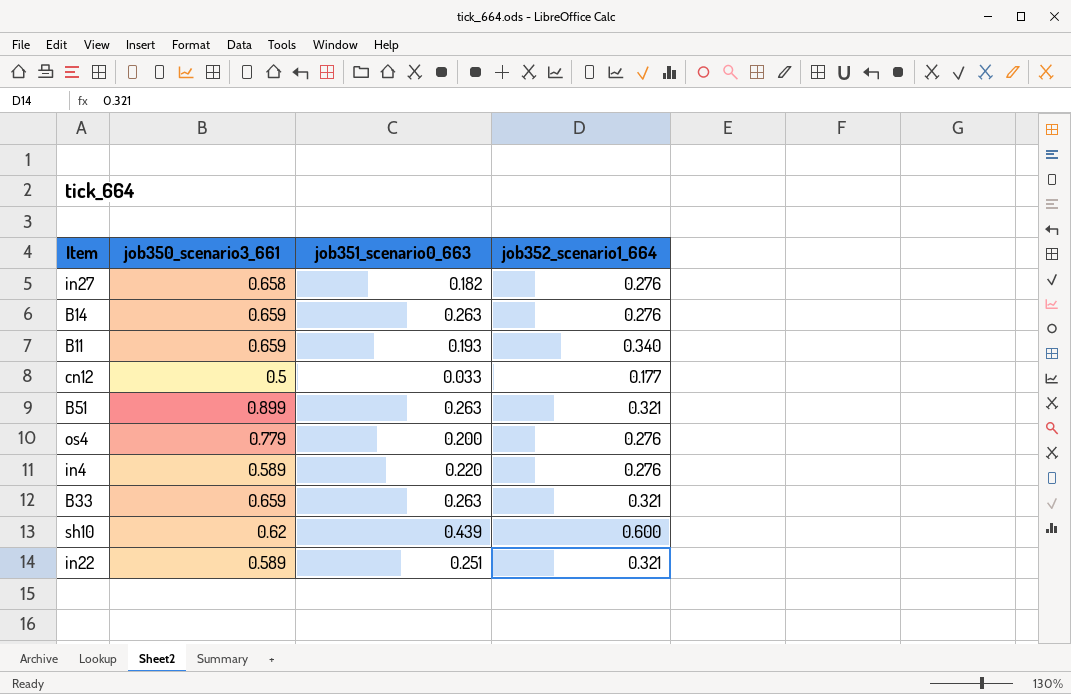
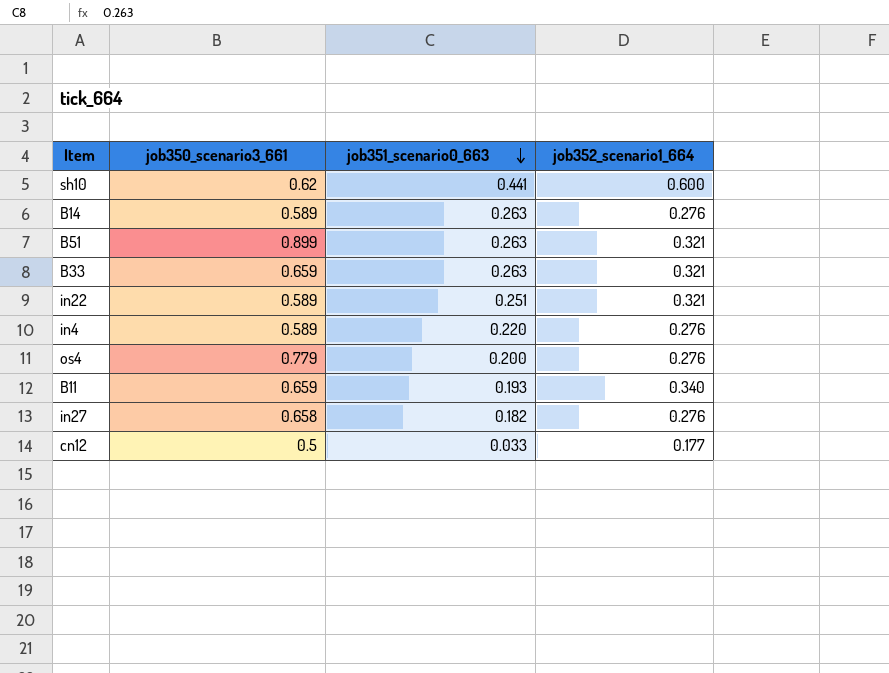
row order: none -> job351_scenario0_663 descending
sh10 | job351_scenario0_663: 0.439 -> 0.441
B14 | job350_scenario3_661: 0.659 -> 0.589

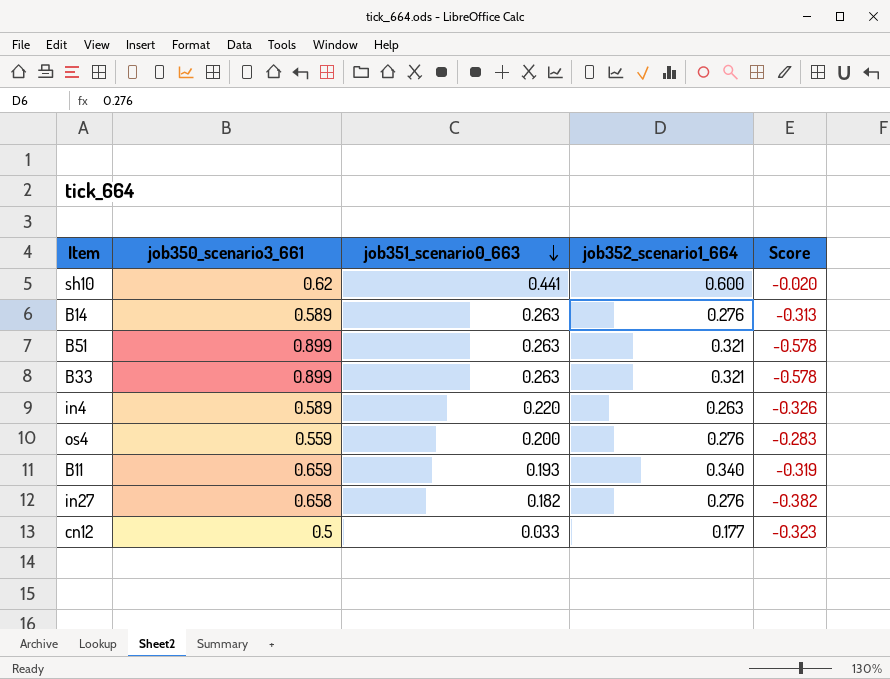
column Score | formula: none -> [job352_scenario1_664] - [job350_scenario3_661]
row in22: 0.589 | 0.251 | 0.321 -> none
B33 | job350_scenario3_661: 0.659 -> 0.899
in4 | job352_scenario1_664: 0.276 -> 0.263
os4 | job350_scenario3_661: 0.779 -> 0.559

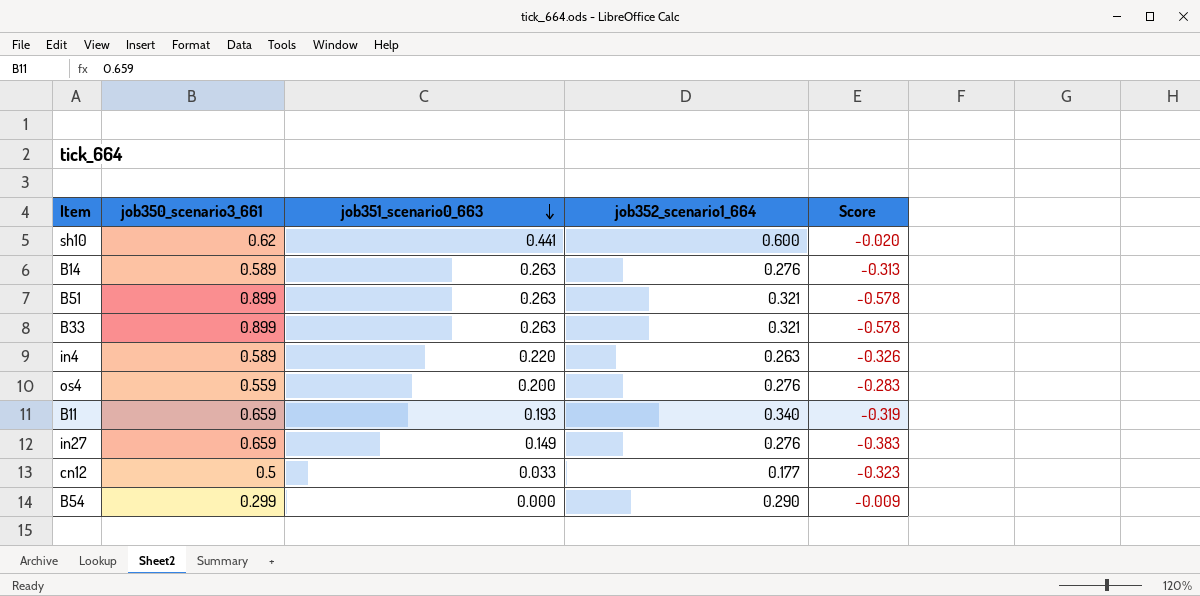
in27 | job350_scenario3_661: 0.658 -> 0.659
in27 | job351_scenario0_663: 0.182 -> 0.149
in27 | Score: -0.382 -> -0.383
row B54: none -> 0.299 | 0.000 | 0.290 | -0.009

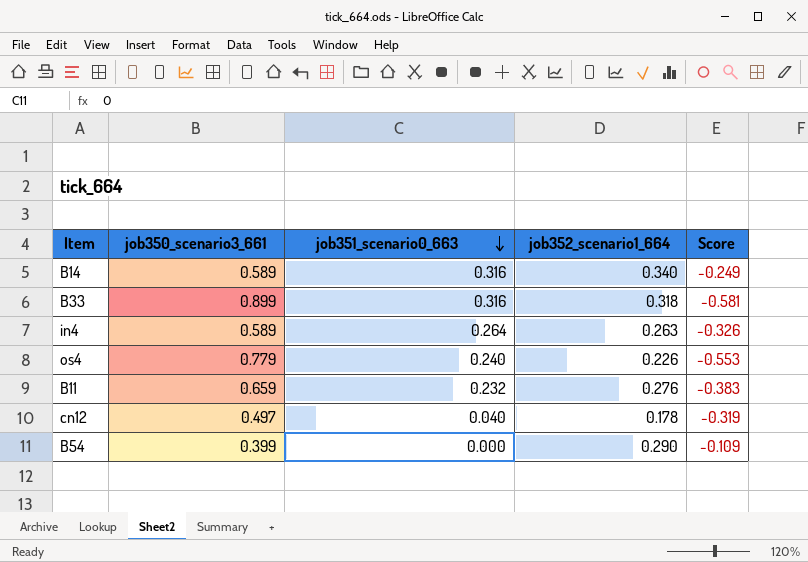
row sh10: 0.62 | 0.441 | 0.600 | -0.020 -> none
row B51: 0.899 | 0.263 | 0.321 | -0.578 -> none
row in27: 0.659 | 0.149 | 0.276 | -0.383 -> none
B14 | job351_scenario0_663: 0.263 -> 0.316
B14 | job352_scenario1_664: 0.276 -> 0.340
B14 | Score: -0.313 -> -0.249
B33 | job351_scenario0_663: 0.263 -> 0.316
B33 | job352_scenario1_664: 0.321 -> 0.318
B33 | Score: -0.578 -> -0.581
in4 | job351_scenario0_663: 0.220 -> 0.264
os4 | job350_scenario3_661: 0.559 -> 0.779
os4 | job351_scenario0_663: 0.200 -> 0.240
os4 | job352_scenario1_664: 0.276 -> 0.226
os4 | Score: -0.283 -> -0.553
B11 | job351_scenario0_663: 0.193 -> 0.232
B11 | job352_scenario1_664: 0.340 -> 0.276
B11 | Score: -0.319 -> -0.383
cn12 | job350_scenario3_661: 0.5 -> 0.497
cn12 | job351_scenario0_663: 0.033 -> 0.040
cn12 | job352_scenario1_664: 0.177 -> 0.178
cn12 | Score: -0.323 -> -0.319
B54 | job350_scenario3_661: 0.299 -> 0.399
B54 | Score: -0.009 -> -0.109

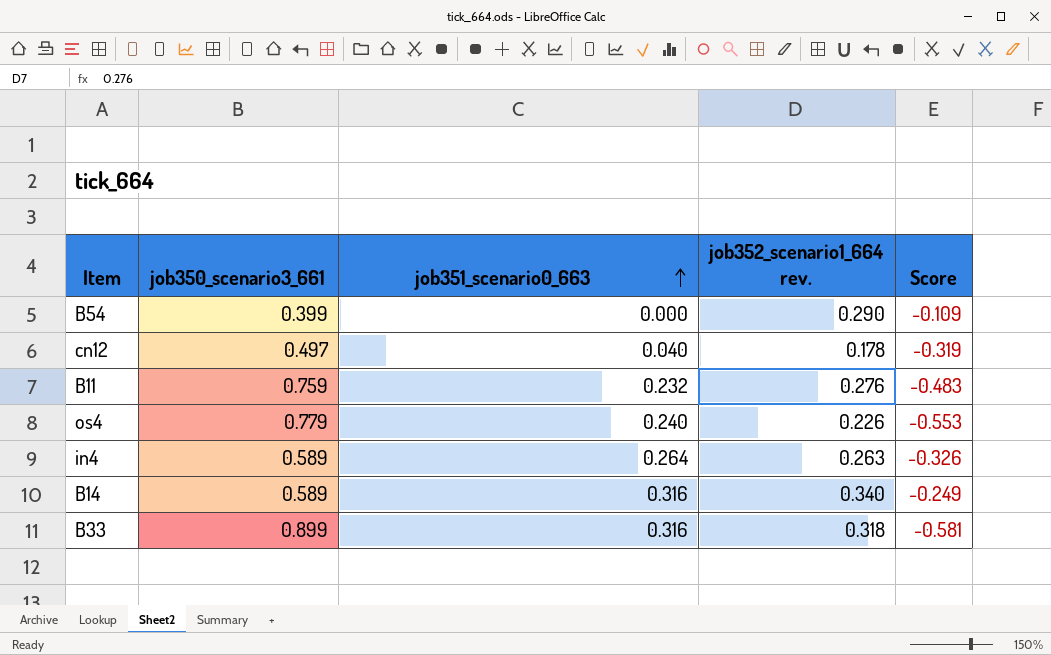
row order: job351_scenario0_663 descending -> job351_scenario0_663 ascending
column name: job352_scenario1_664 -> job352_scenario1_664 rev.
B11 | job350_scenario3_661: 0.659 -> 0.759
B11 | Score: -0.383 -> -0.483

